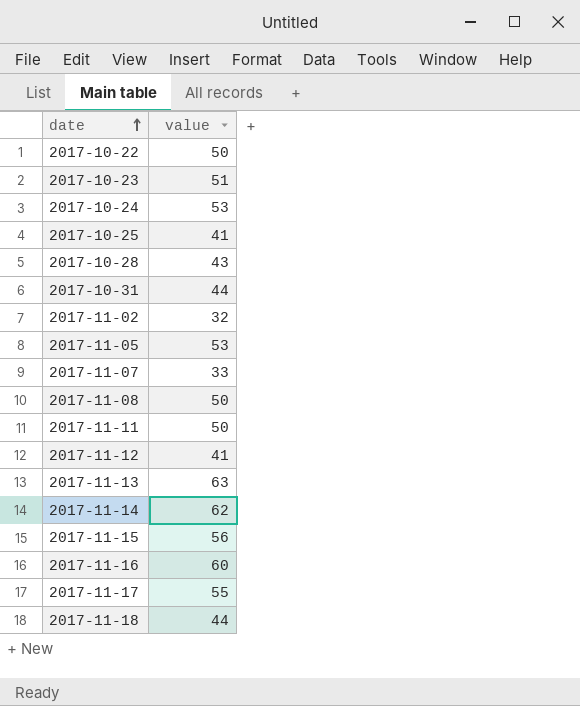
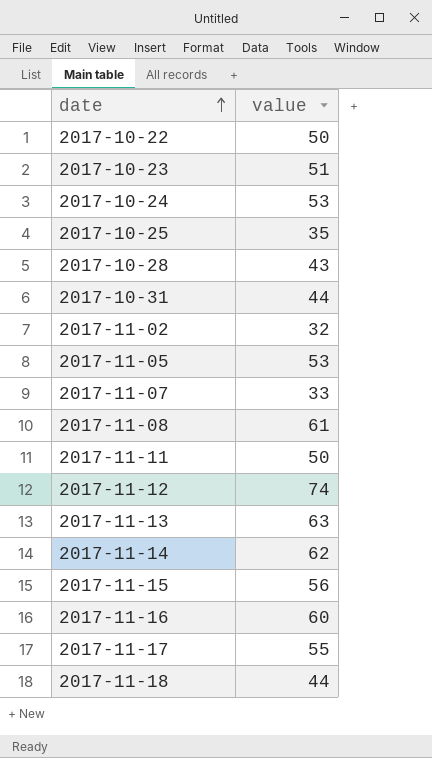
2017-10-25 | value: 41 -> 35
2017-11-08 | value: 50 -> 61
2017-11-12 | value: 41 -> 74

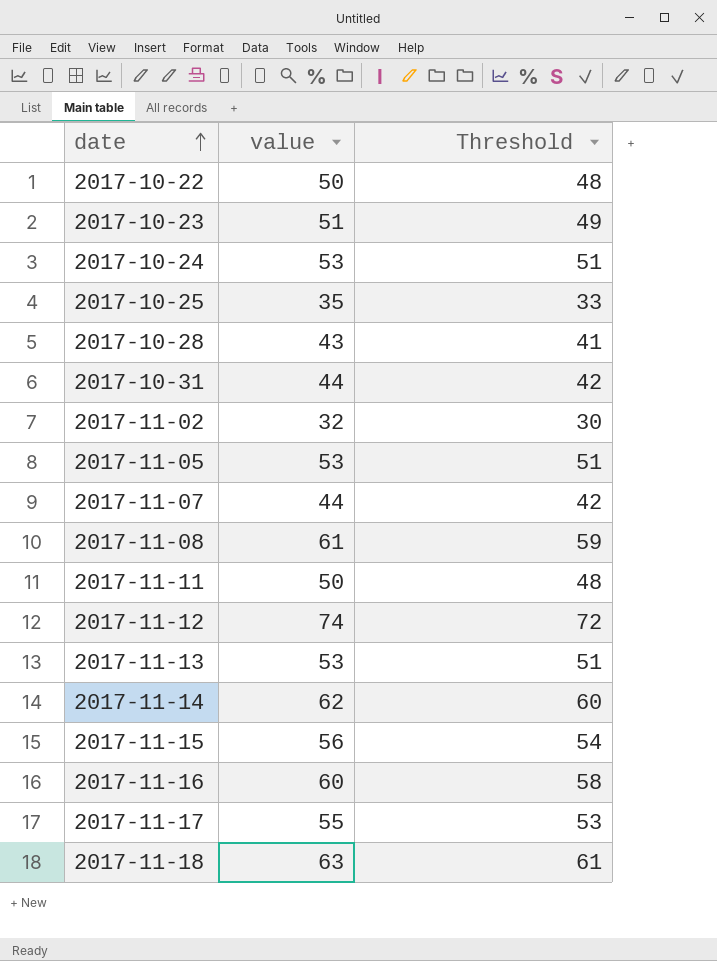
column Threshold | formula: none -> [value] - 2
2017-11-07 | value: 33 -> 44
2017-11-13 | value: 63 -> 53
2017-11-18 | value: 44 -> 63

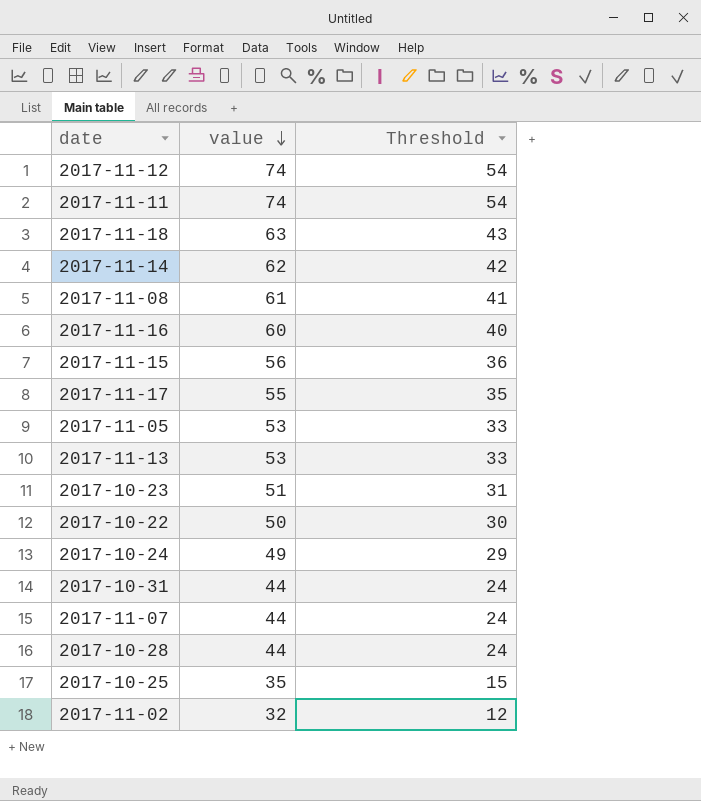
row order: date ascending -> value descending
column Threshold | formula: [value] - 2 -> [value] - 20
2017-11-11 | value: 50 -> 74
2017-10-24 | value: 53 -> 49
2017-10-28 | value: 43 -> 44

